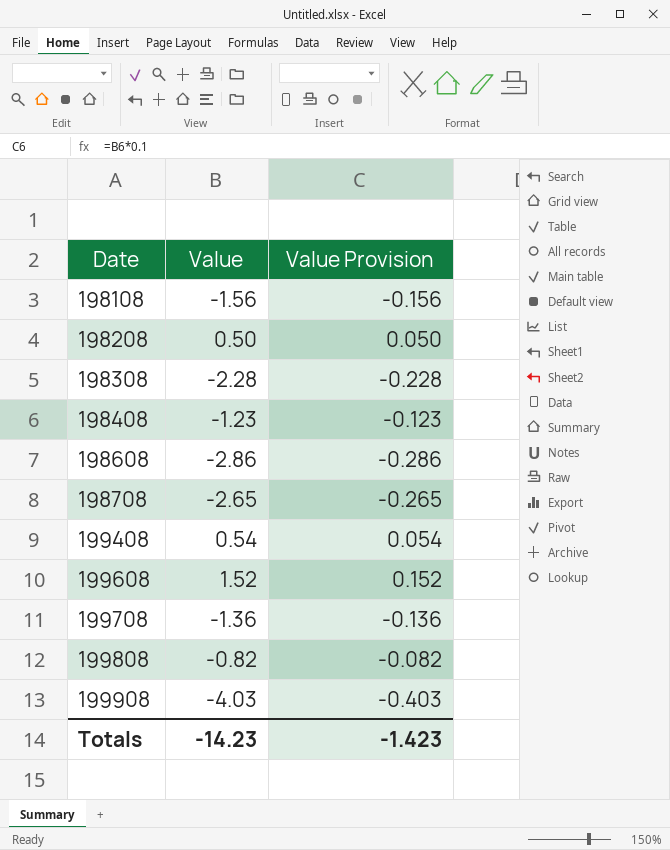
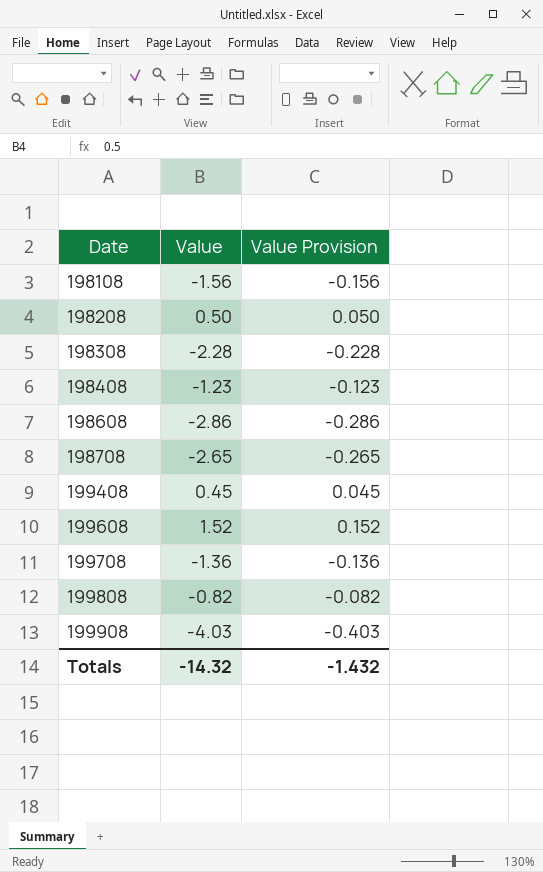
199408 | Value: 0.54 -> 0.45
199408 | Value Provision: 0.054 -> 0.045
Totals | Value: -14.23 -> -14.32
Totals | Value Provision: -1.423 -> -1.432

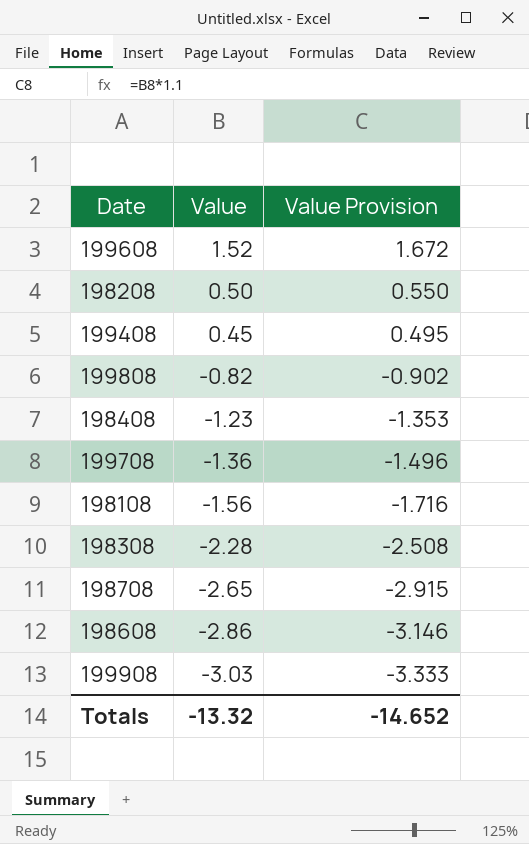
row order: Date ascending -> Value descending
column Value Provision | formula: [Value] * 0.1 -> [Value] * 1.1
199908 | Value: -4.03 -> -3.03
Totals | Value: -14.32 -> -13.32
Totals | Value Provision: -1.432 -> -14.652

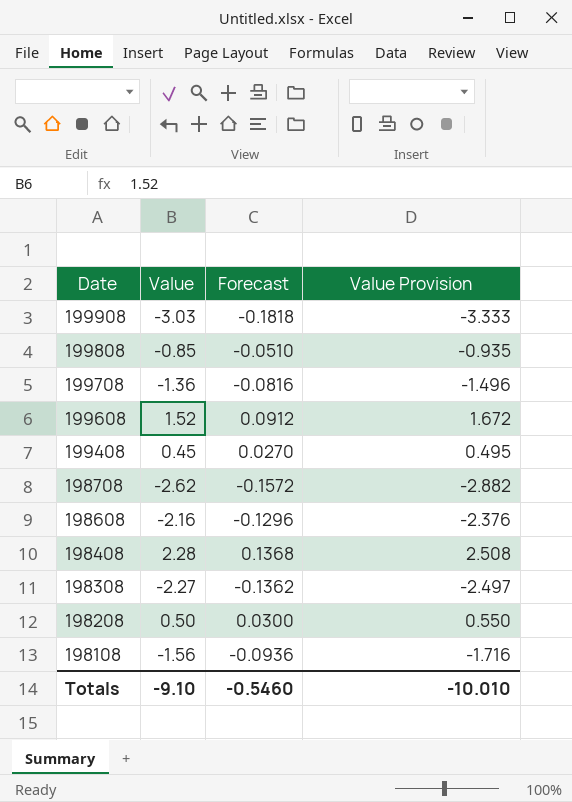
row order: Value descending -> Date descending
column Forecast | formula: none -> [Value] * 0.06
199808 | Value: -0.82 -> -0.85
199808 | Value Provision: -0.902 -> -0.935
198708 | Value: -2.65 -> -2.62
198708 | Value Provision: -2.915 -> -2.882
198608 | Value: -2.86 -> -2.16
198608 | Value Provision: -3.146 -> -2.376
198408 | Value: -1.23 -> 2.28
198408 | Value Provision: -1.353 -> 2.508
198308 | Value: -2.28 -> -2.27
198308 | Value Provision: -2.508 -> -2.497
Totals | Value: -13.32 -> -9.10
Totals | Value Provision: -14.652 -> -10.010

